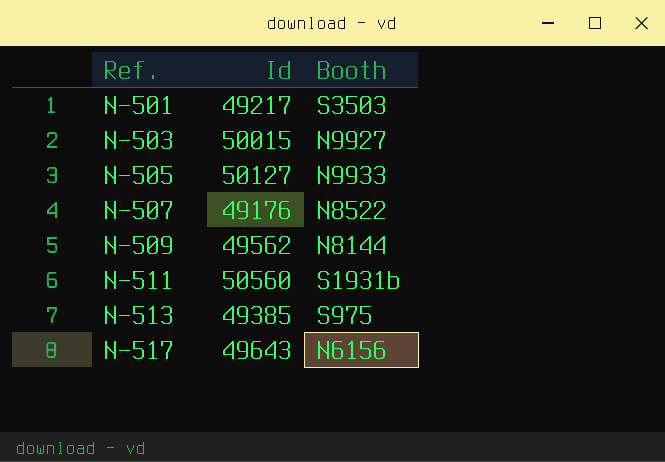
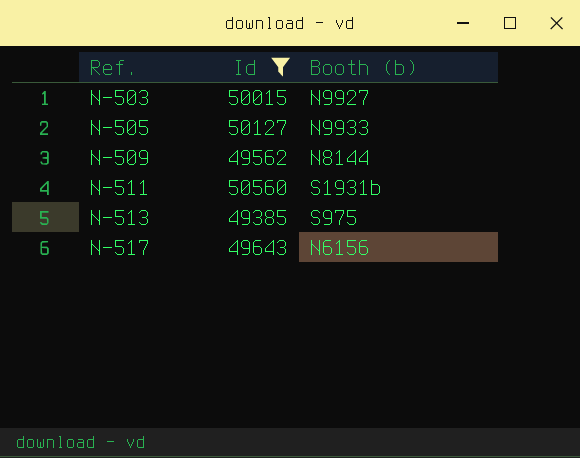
filter: none -> Id >= 49385
column name: Booth -> Booth (b)

